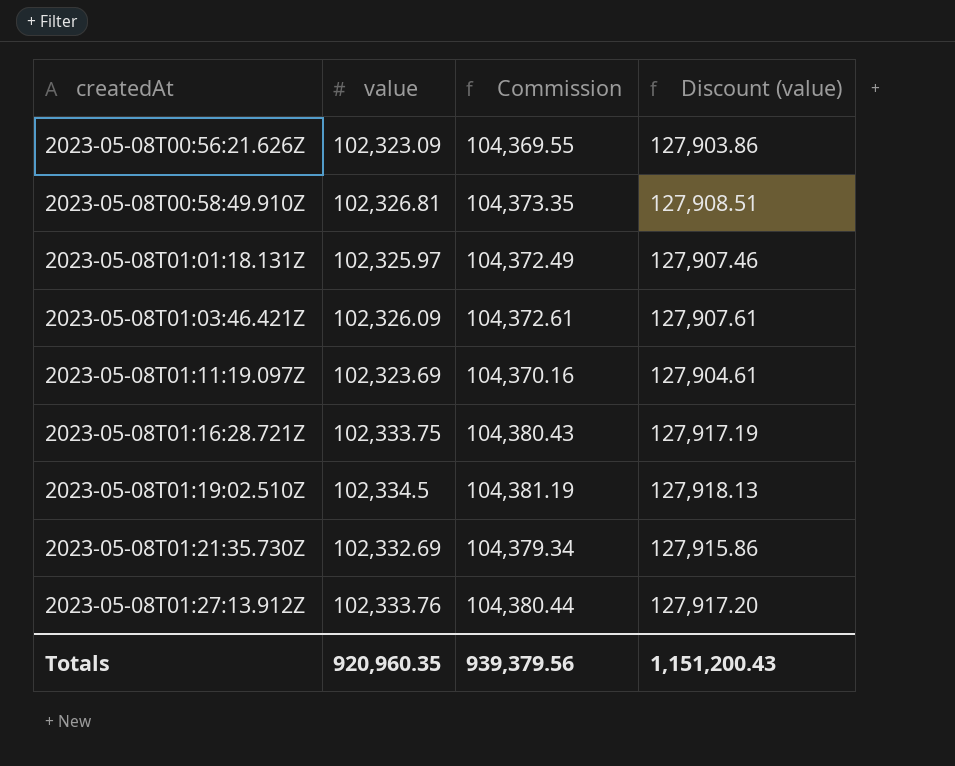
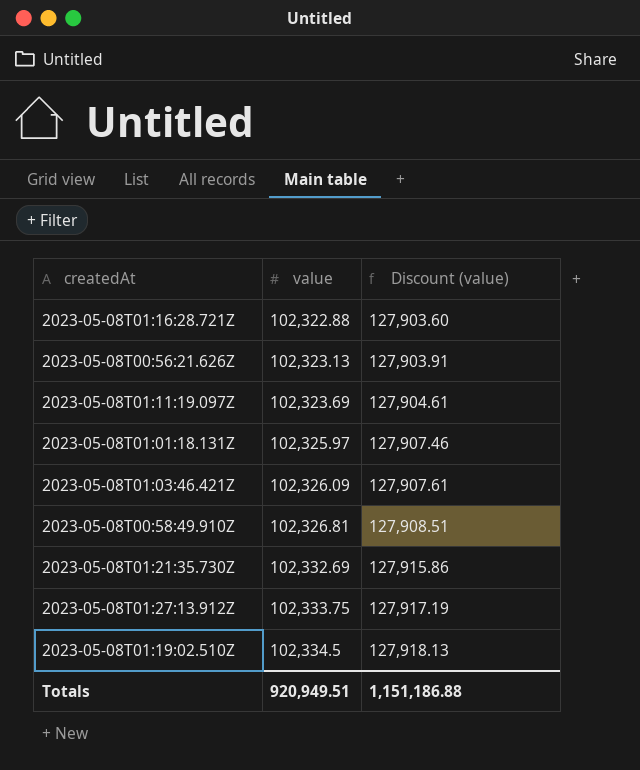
row order: createdAt ascending -> value ascending
column Commission | formula: [value] * 1.02 -> none
2023-05-08T01:16:28.721Z | value: 102,333.75 -> 102,322.88
2023-05-08T01:16:28.721Z | Discount (value): 127,917.19 -> 127,903.60
2023-05-08T00:56:21.626Z | value: 102,323.09 -> 102,323.13
2023-05-08T00:56:21.626Z | Discount (value): 127,903.86 -> 127,903.91
2023-05-08T01:27:13.912Z | value: 102,333.76 -> 102,333.75
2023-05-08T01:27:13.912Z | Discount (value): 127,917.20 -> 127,917.19
Totals | value: 920,960.35 -> 920,949.51
Totals | Discount (value): 1,151,200.43 -> 1,151,186.88

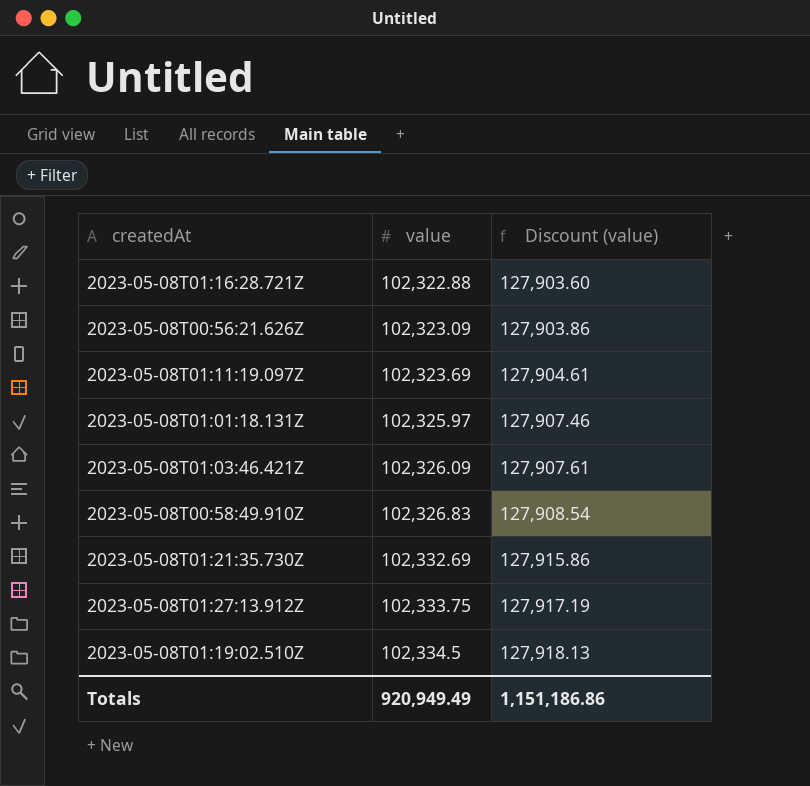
2023-05-08T00:56:21.626Z | value: 102,323.13 -> 102,323.09
2023-05-08T00:56:21.626Z | Discount (value): 127,903.91 -> 127,903.86
2023-05-08T00:58:49.910Z | value: 102,326.81 -> 102,326.83
2023-05-08T00:58:49.910Z | Discount (value): 127,908.51 -> 127,908.54
Totals | value: 920,949.51 -> 920,949.49
Totals | Discount (value): 1,151,186.88 -> 1,151,186.86

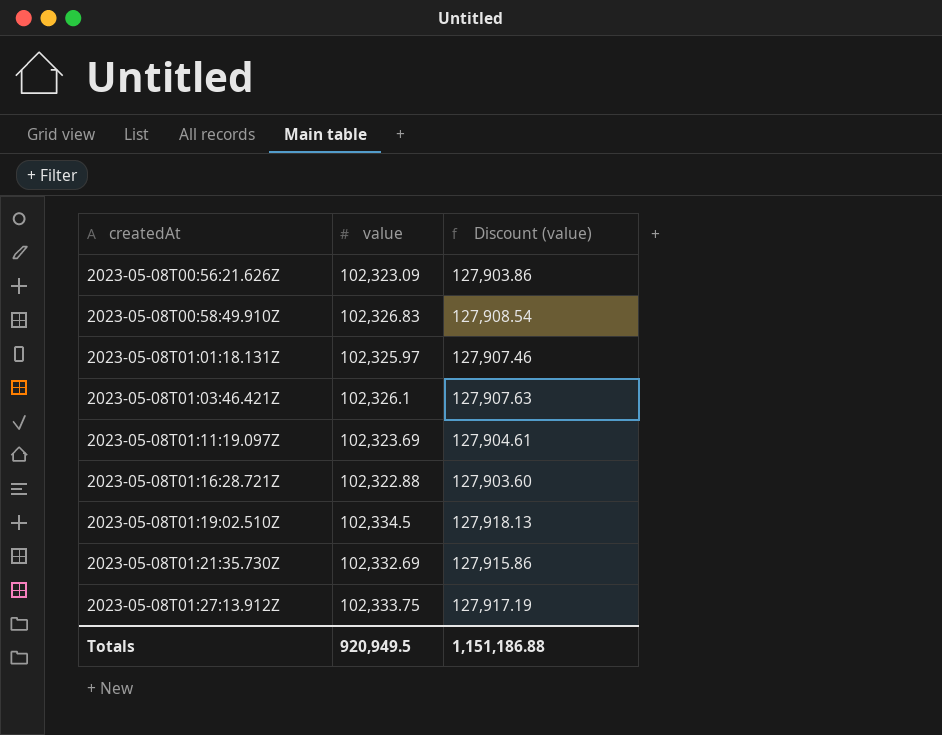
row order: value ascending -> createdAt ascending
2023-05-08T01:03:46.421Z | value: 102,326.09 -> 102,326.1
2023-05-08T01:03:46.421Z | Discount (value): 127,907.61 -> 127,907.63
Totals | value: 920,949.49 -> 920,949.5
Totals | Discount (value): 1,151,186.86 -> 1,151,186.88

